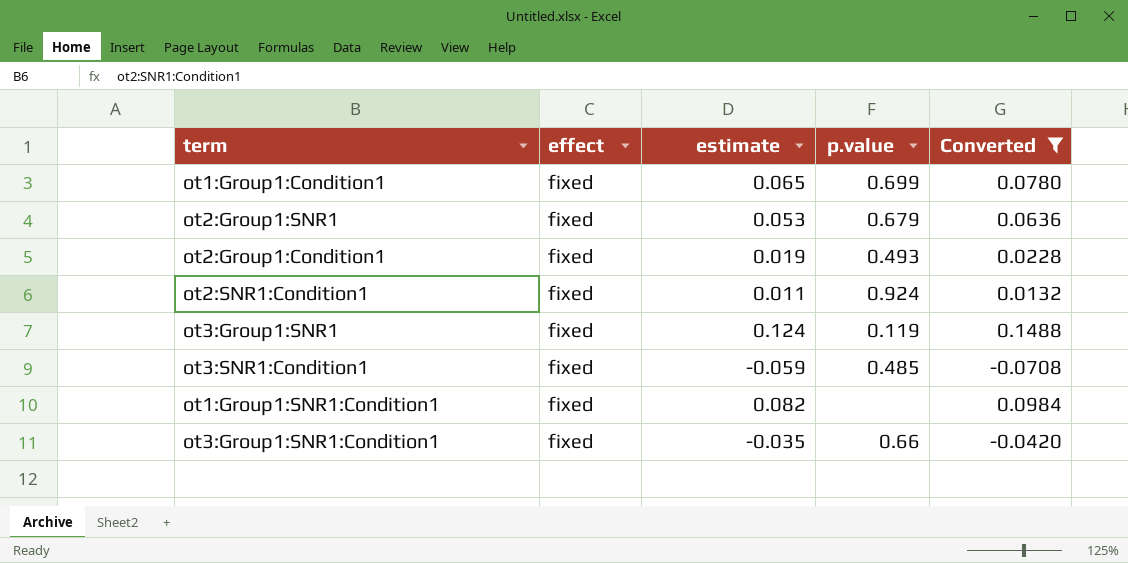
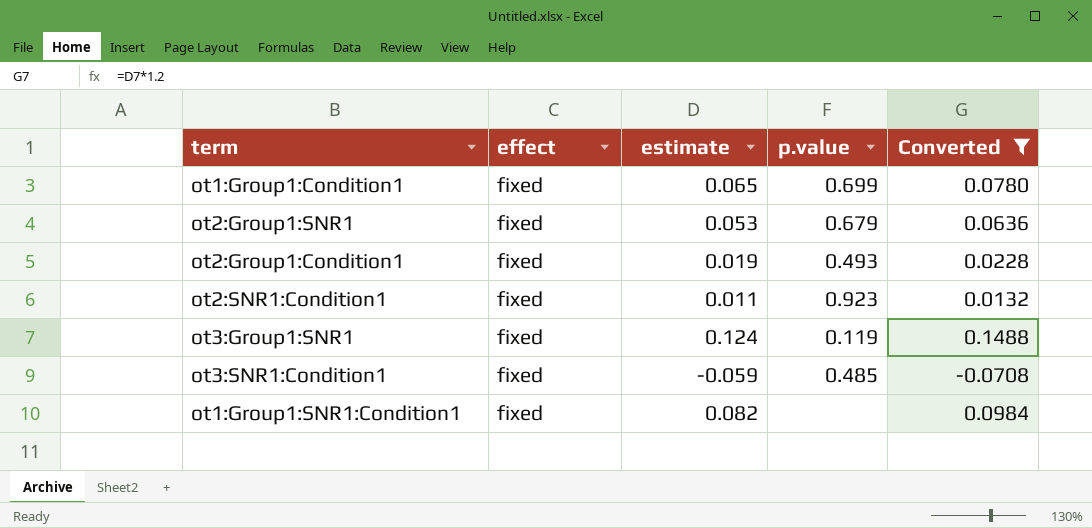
row ot3:Group1:SNR1:Condition1: fixed | -0.035 | 0.66 | -0.0420 -> none
ot2:SNR1:Condition1 | p.value: 0.924 -> 0.923

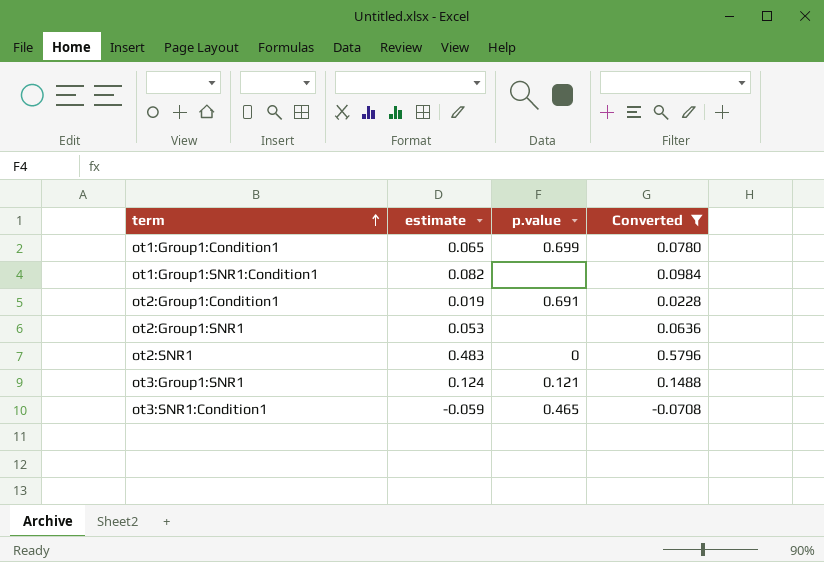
row order: none -> term ascending
column effect | position: 2 -> none
row ot2:SNR1:Condition1: fixed | 0.011 | 0.923 | 0.0132 -> none
ot2:Group1:Condition1 | p.value: 0.493 -> 0.691
ot2:Group1:SNR1 | p.value: 0.679 -> none
row ot2:SNR1: none -> 0.483 | 0 | 0.5796
ot3:Group1:SNR1 | p.value: 0.119 -> 0.121
ot3:SNR1:Condition1 | p.value: 0.485 -> 0.465

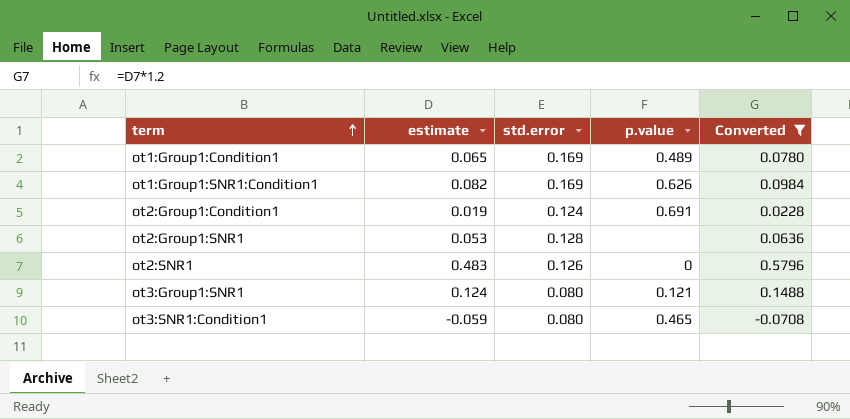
column std.error | position: none -> 3
ot1:Group1:Condition1 | p.value: 0.699 -> 0.489
ot1:Group1:SNR1:Condition1 | p.value: none -> 0.626

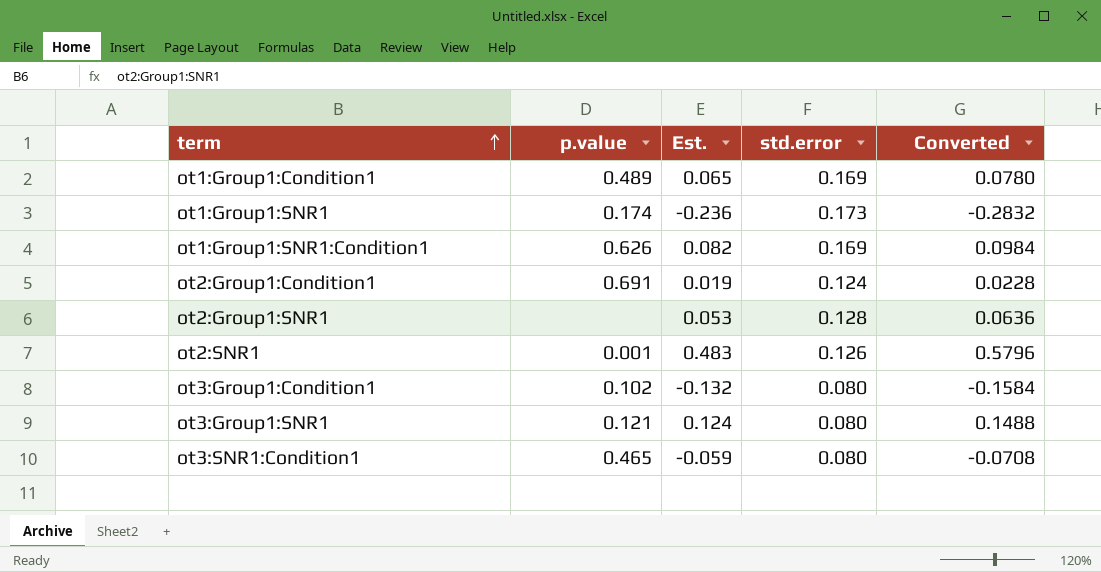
filter: Converted >= -0.0708 -> none
column p.value | position: 4 -> 2
column name: estimate -> Est.
ot2:SNR1 | p.value: 0 -> 0.001

